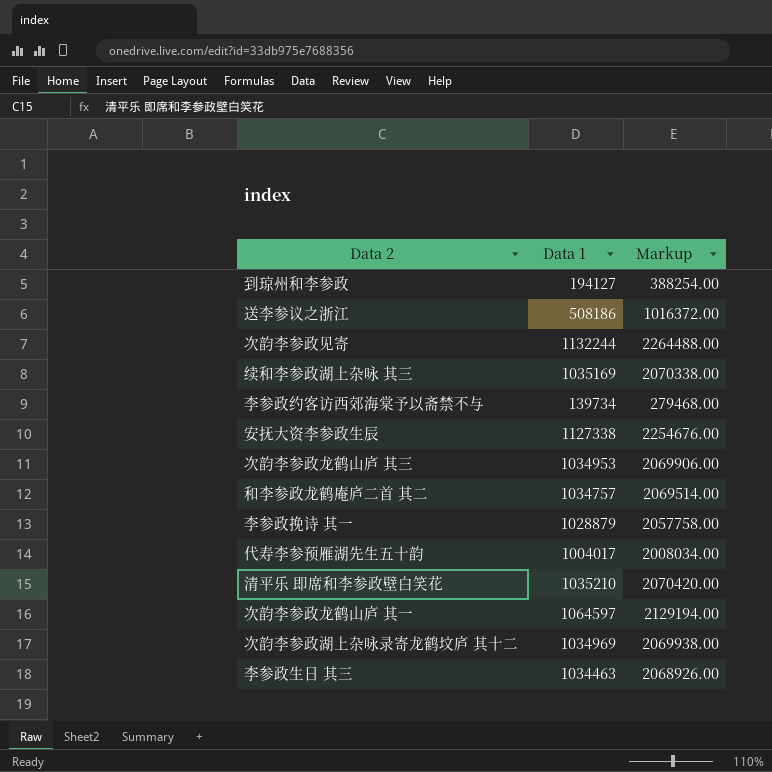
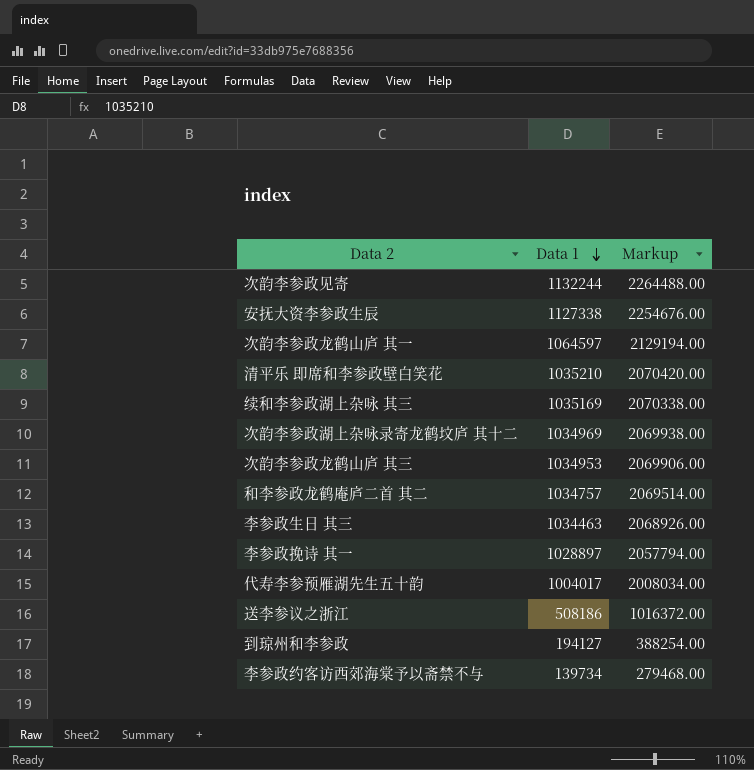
row order: none -> Data 1 descending
李参政挽诗 其一 | Data 1: 1028879 -> 1028897
李参政挽诗 其一 | Markup: 2057758.00 -> 2057794.00

